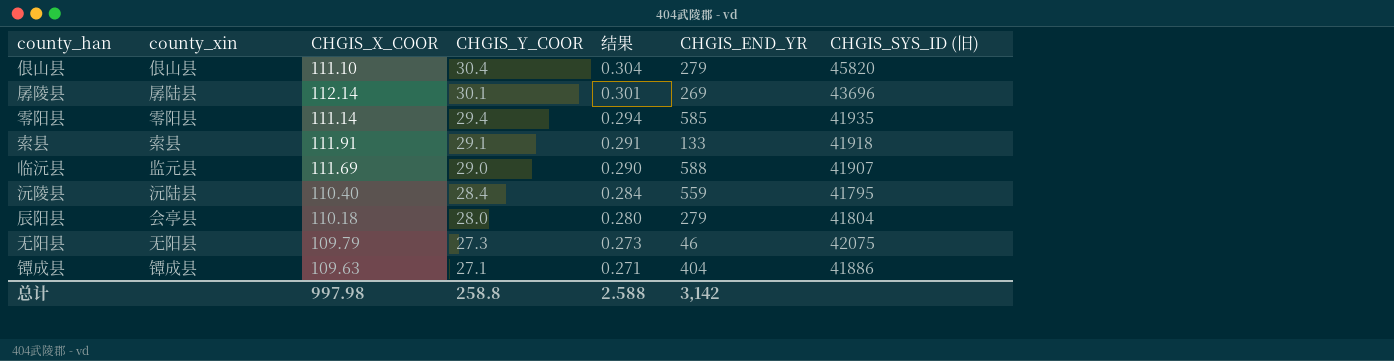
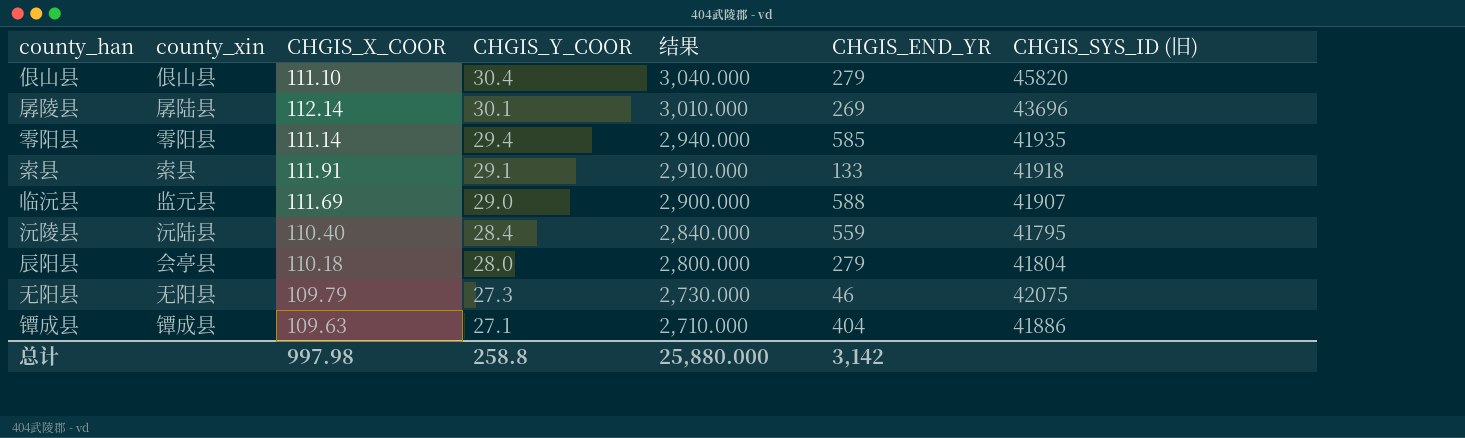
column 结果 | formula: [CHGIS_Y_COOR] * 0.01 -> [CHGIS_Y_COOR] * 100
总计 | 结果: 2.588 -> 25,880.000

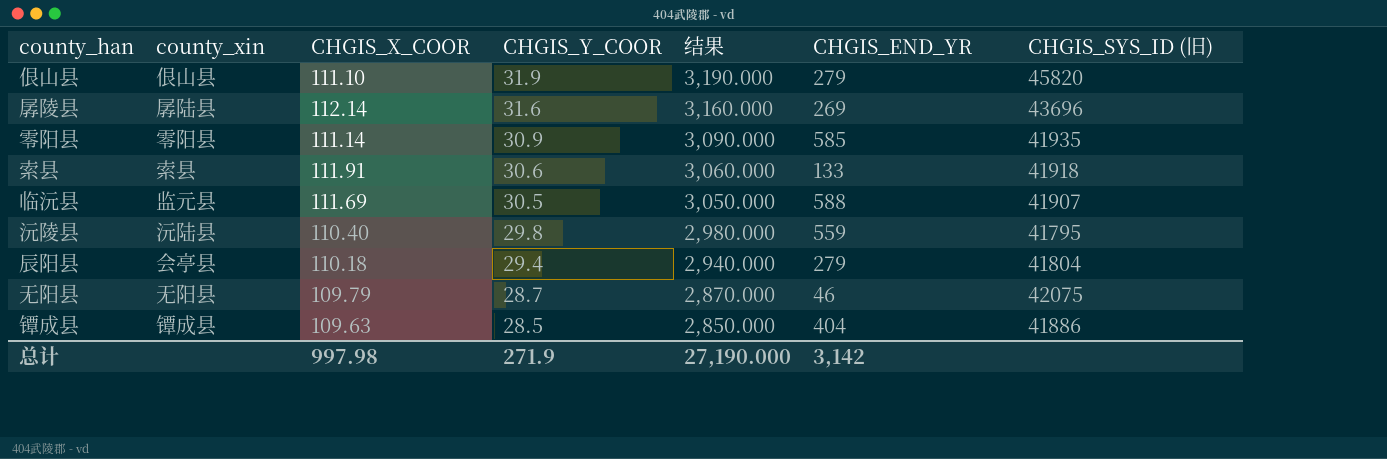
佷山县 | CHGIS_Y_COOR: 30.4 -> 31.9
佷山县 | 结果: 3,040.000 -> 3,190.000
孱陵县 | CHGIS_Y_COOR: 30.1 -> 31.6
孱陵县 | 结果: 3,010.000 -> 3,160.000
零阳县 | CHGIS_Y_COOR: 29.4 -> 30.9
零阳县 | 结果: 2,940.000 -> 3,090.000
索县 | CHGIS_Y_COOR: 29.1 -> 30.6
索县 | 结果: 2,910.000 -> 3,060.000
临沅县 | CHGIS_Y_COOR: 29.0 -> 30.5
临沅县 | 结果: 2,900.000 -> 3,050.000
沅陵县 | CHGIS_Y_COOR: 28.4 -> 29.8
沅陵县 | 结果: 2,840.000 -> 2,980.000
辰阳县 | CHGIS_Y_COOR: 28.0 -> 29.4
辰阳县 | 结果: 2,800.000 -> 2,940.000
无阳县 | CHGIS_Y_COOR: 27.3 -> 28.7
无阳县 | 结果: 2,730.000 -> 2,870.000
镡成县 | CHGIS_Y_COOR: 27.1 -> 28.5
镡成县 | 结果: 2,710.000 -> 2,850.000
总计 | CHGIS_Y_COOR: 258.8 -> 271.9
总计 | 结果: 25,880.000 -> 27,190.000

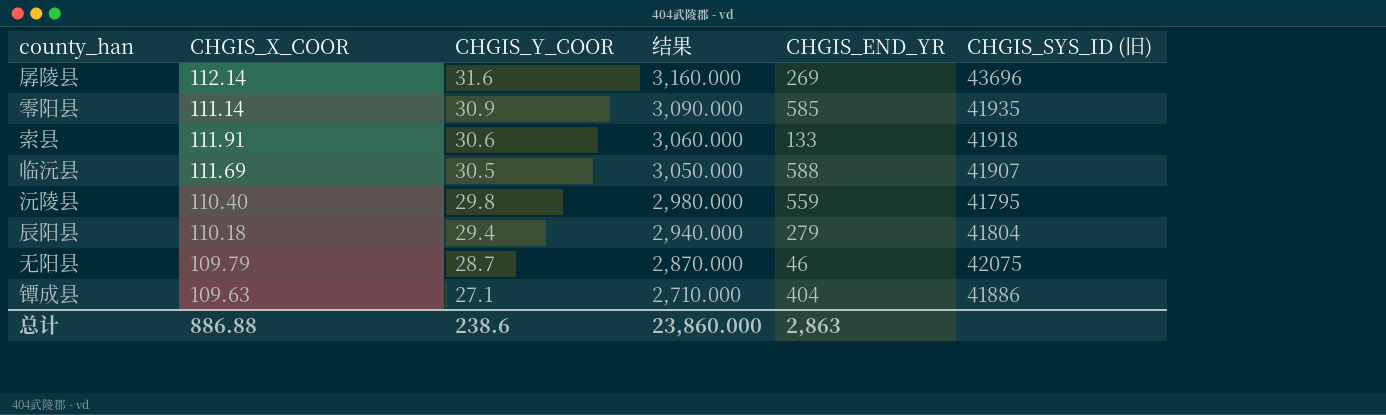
column county_xin | position: 2 -> none
row 佷山县: 佷山县 | 111.10 | 31.9 | 3,190.000 | 279 | 45820 -> none
镡成县 | CHGIS_Y_COOR: 28.5 -> 27.1
镡成县 | 结果: 2,850.000 -> 2,710.000
总计 | CHGIS_X_COOR: 997.98 -> 886.88
总计 | CHGIS_Y_COOR: 271.9 -> 238.6
总计 | 结果: 27,190.000 -> 23,860.000
总计 | CHGIS_END_YR: 3,142 -> 2,863

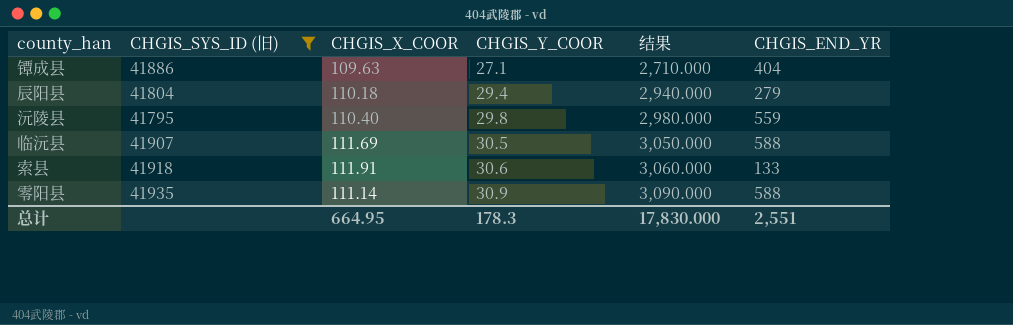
filter: none -> CHGIS_SYS_ID (旧) <= 41935
row order: CHGIS_Y_COOR descending -> CHGIS_Y_COOR ascending
column CHGIS_SYS_ID (旧) | position: 6 -> 2
零阳县 | CHGIS_END_YR: 585 -> 588
总计 | CHGIS_X_COOR: 886.88 -> 664.95
总计 | CHGIS_Y_COOR: 238.6 -> 178.3
总计 | 结果: 23,860.000 -> 17,830.000
总计 | CHGIS_END_YR: 2,863 -> 2,551

